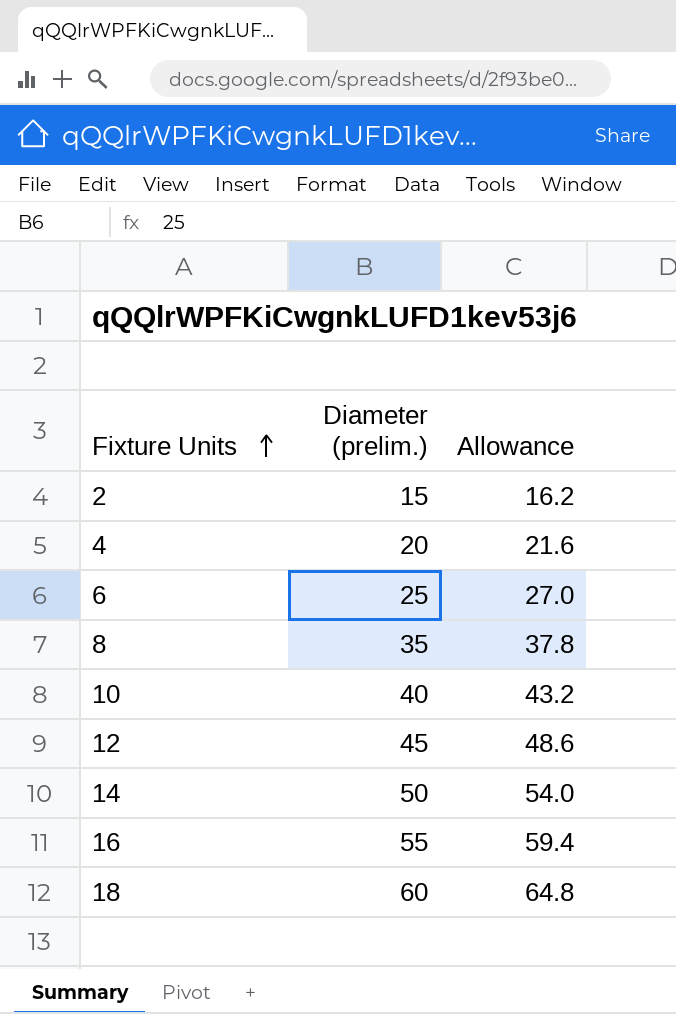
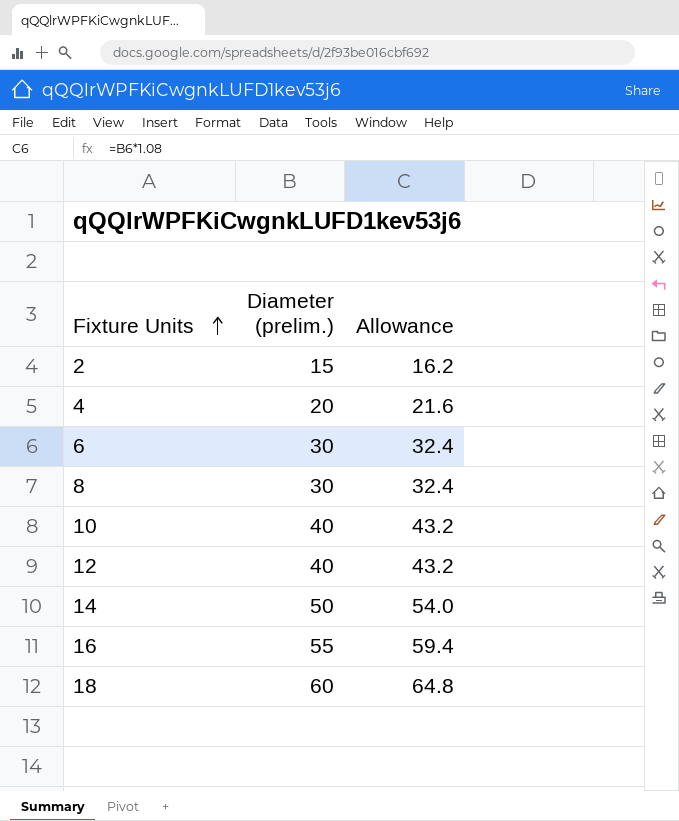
6 | Diameter (prelim.): 25 -> 30
6 | Allowance: 27.0 -> 32.4
8 | Diameter (prelim.): 35 -> 30
8 | Allowance: 37.8 -> 32.4
12 | Diameter (prelim.): 45 -> 40
12 | Allowance: 48.6 -> 43.2

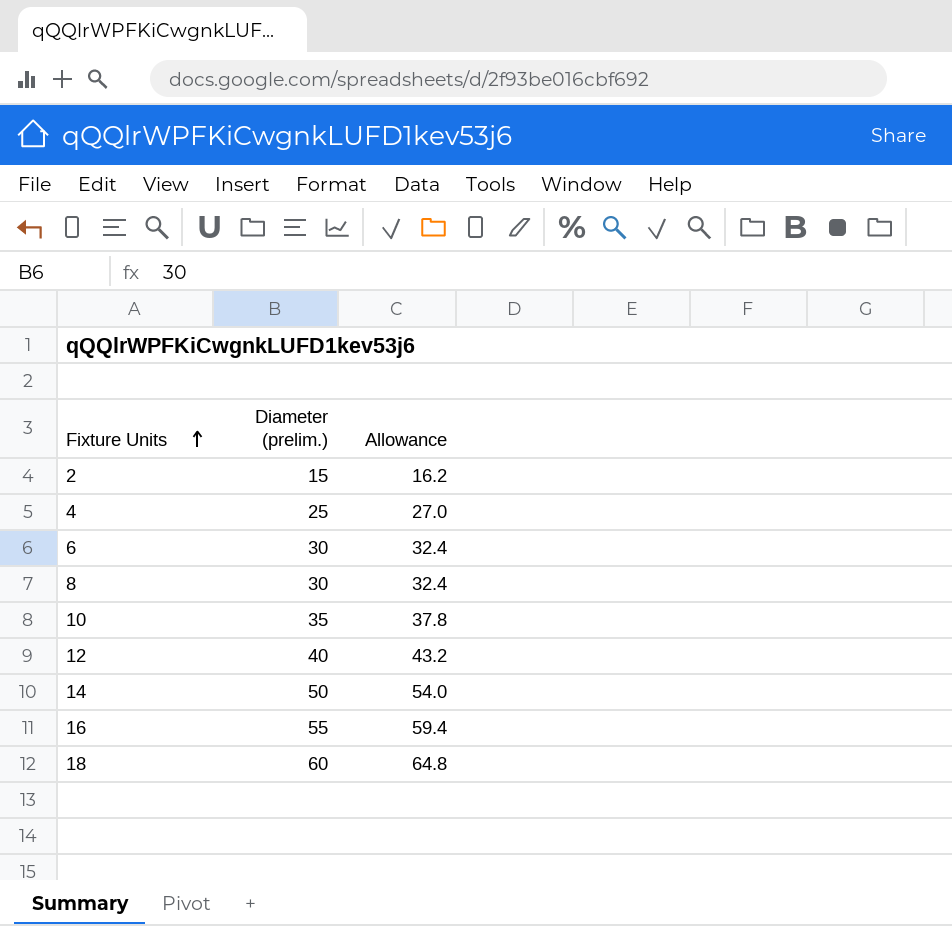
4 | Diameter (prelim.): 20 -> 25
4 | Allowance: 21.6 -> 27.0
10 | Diameter (prelim.): 40 -> 35
10 | Allowance: 43.2 -> 37.8

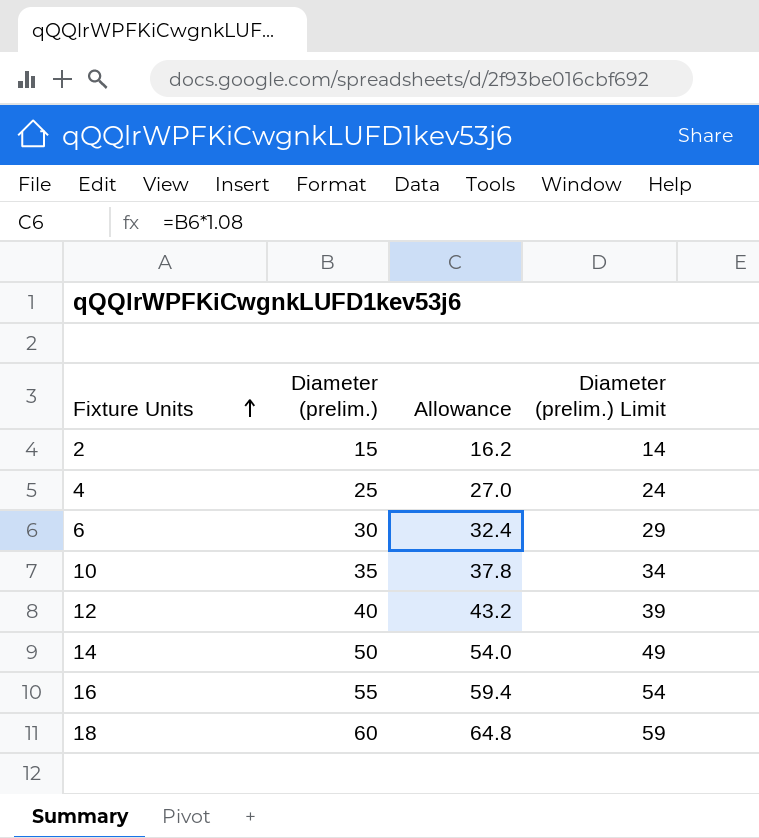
column Diameter (prelim.) Limit | formula: none -> [Diameter (prelim.)] - 1
row 8: 30 | 32.4 -> none

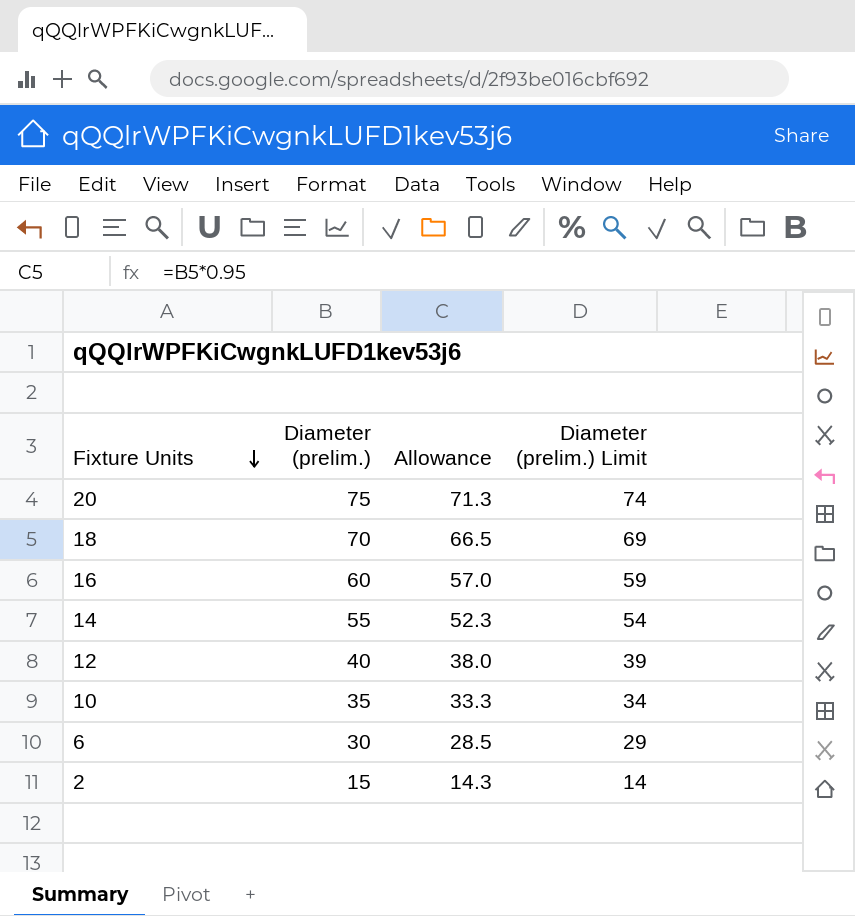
row order: Fixture Units ascending -> Fixture Units descending
column Allowance | formula: [Diameter (prelim.)] * 1.08 -> [Diameter (prelim.)] * 0.95
row 4: 25 | 27.0 | 24 -> none
row 20: none -> 75 | 71.3 | 74
18 | Diameter (prelim.): 60 -> 70
18 | Diameter (prelim.) Limit: 59 -> 69
16 | Diameter (prelim.): 55 -> 60
16 | Diameter (prelim.) Limit: 54 -> 59
14 | Diameter (prelim.): 50 -> 55
14 | Diameter (prelim.) Limit: 49 -> 54

